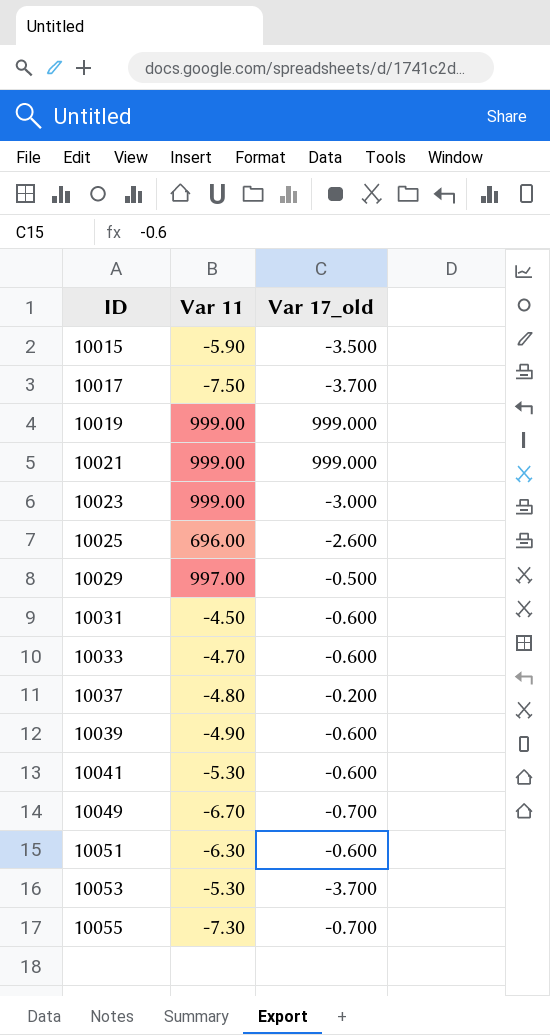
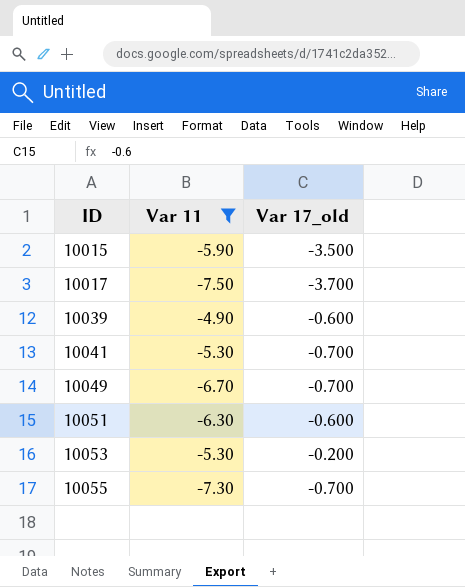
filter: none -> Var 11 <= -4.90
10041 | Var 17_old: -0.600 -> -0.700
10053 | Var 17_old: -3.700 -> -0.200

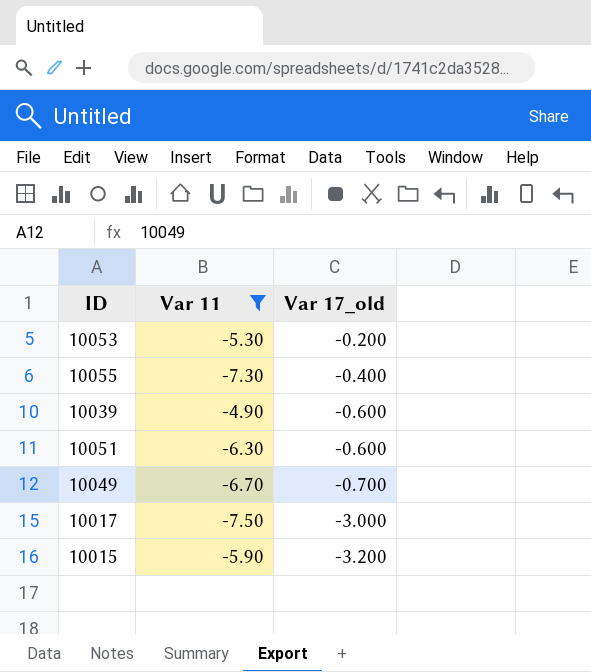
row order: ID ascending -> Var 17_old descending
row 10041: -5.30 | -0.700 -> none
10055 | Var 17_old: -0.700 -> -0.400
10017 | Var 17_old: -3.700 -> -3.000
10015 | Var 17_old: -3.500 -> -3.200

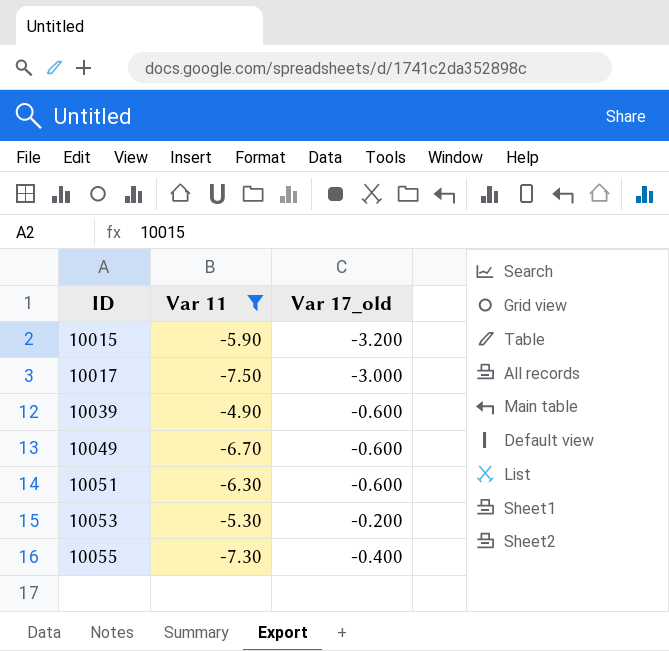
row order: Var 17_old descending -> ID ascending
10049 | Var 17_old: -0.700 -> -0.600

